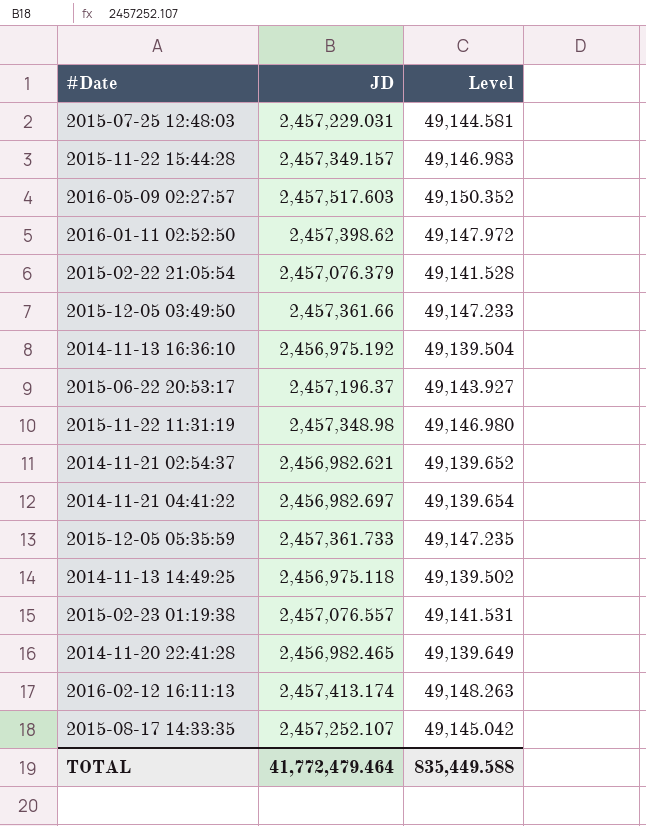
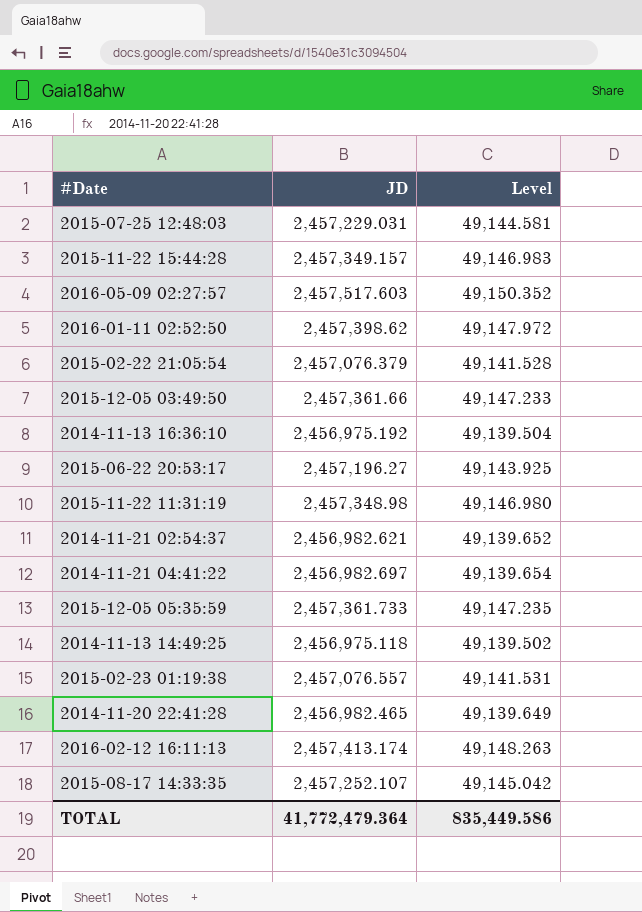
2015-06-22 20:53:17 | JD: 2,457,196.37 -> 2,457,196.27
2015-06-22 20:53:17 | Level: 49,143.927 -> 49,143.925
TOTAL | JD: 41,772,479.464 -> 41,772,479.364
TOTAL | Level: 835,449.588 -> 835,449.586

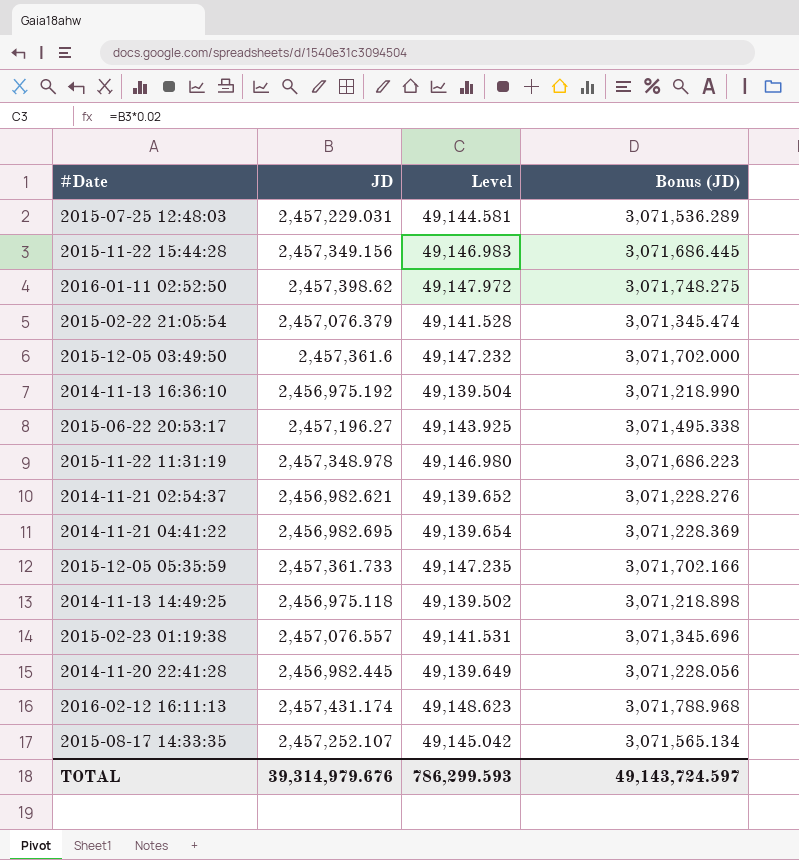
column Bonus (JD) | formula: none -> [JD] * 1.25
row 2016-05-09 02:27:57: 2,457,517.603 | 49,150.352 -> none
2015-11-22 15:44:28 | JD: 2,457,349.157 -> 2,457,349.156
2015-12-05 03:49:50 | JD: 2,457,361.66 -> 2,457,361.6
2015-12-05 03:49:50 | Level: 49,147.233 -> 49,147.232
2015-11-22 11:31:19 | JD: 2,457,348.98 -> 2,457,348.978
2014-11-21 04:41:22 | JD: 2,456,982.697 -> 2,456,982.695
2014-11-20 22:41:28 | JD: 2,456,982.465 -> 2,456,982.445
2016-02-12 16:11:13 | JD: 2,457,413.174 -> 2,457,431.174
2016-02-12 16:11:13 | Level: 49,148.263 -> 49,148.623
TOTAL | JD: 41,772,479.364 -> 39,314,979.676
TOTAL | Level: 835,449.586 -> 786,299.593

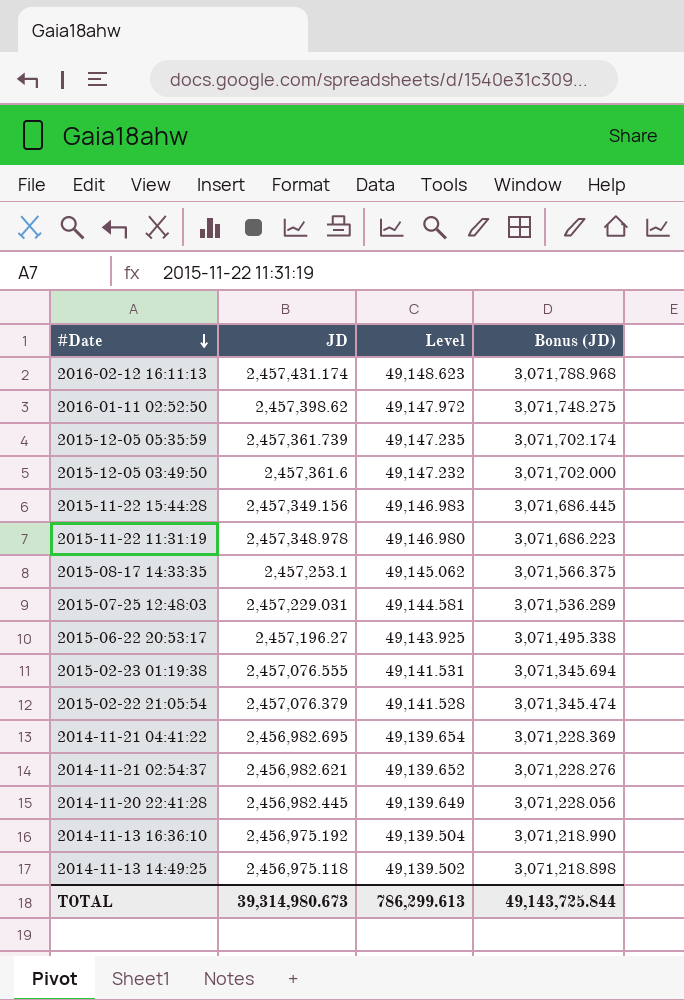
row order: none -> #Date descending
2015-12-05 05:35:59 | JD: 2,457,361.733 -> 2,457,361.739
2015-12-05 05:35:59 | Bonus (JD): 3,071,702.166 -> 3,071,702.174
2015-08-17 14:33:35 | JD: 2,457,252.107 -> 2,457,253.1
2015-08-17 14:33:35 | Level: 49,145.042 -> 49,145.062
2015-08-17 14:33:35 | Bonus (JD): 3,071,565.134 -> 3,071,566.375
2015-02-23 01:19:38 | JD: 2,457,076.557 -> 2,457,076.555
2015-02-23 01:19:38 | Bonus (JD): 3,071,345.696 -> 3,071,345.694
TOTAL | JD: 39,314,979.676 -> 39,314,980.673
TOTAL | Level: 786,299.593 -> 786,299.613
TOTAL | Bonus (JD): 49,143,724.597 -> 49,143,725.844

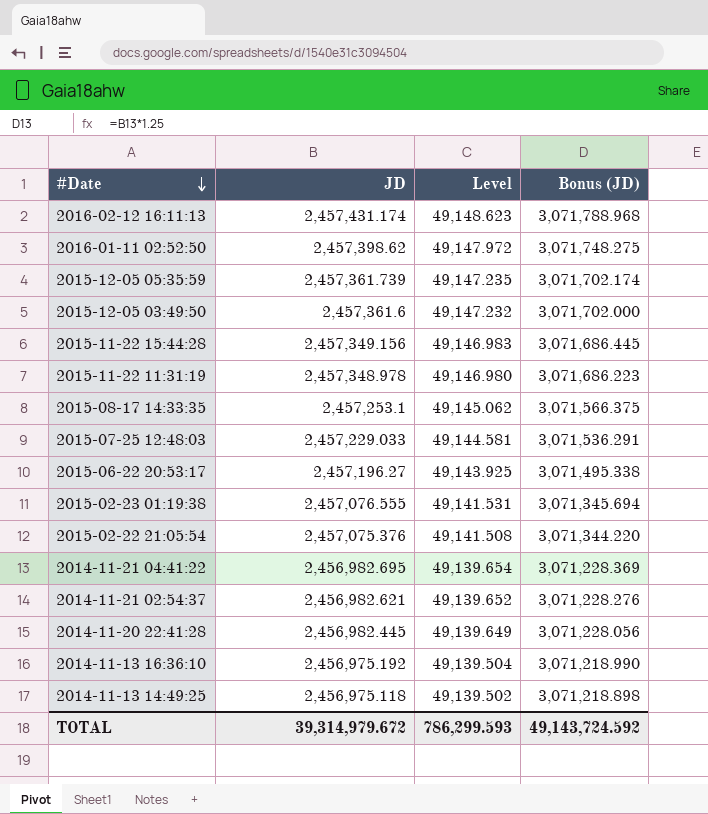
2015-07-25 12:48:03 | JD: 2,457,229.031 -> 2,457,229.033
2015-07-25 12:48:03 | Bonus (JD): 3,071,536.289 -> 3,071,536.291
2015-02-22 21:05:54 | JD: 2,457,076.379 -> 2,457,075.376
2015-02-22 21:05:54 | Level: 49,141.528 -> 49,141.508
2015-02-22 21:05:54 | Bonus (JD): 3,071,345.474 -> 3,071,344.220
TOTAL | JD: 39,314,980.673 -> 39,314,979.672
TOTAL | Level: 786,299.613 -> 786,299.593
TOTAL | Bonus (JD): 49,143,725.844 -> 49,143,724.592

